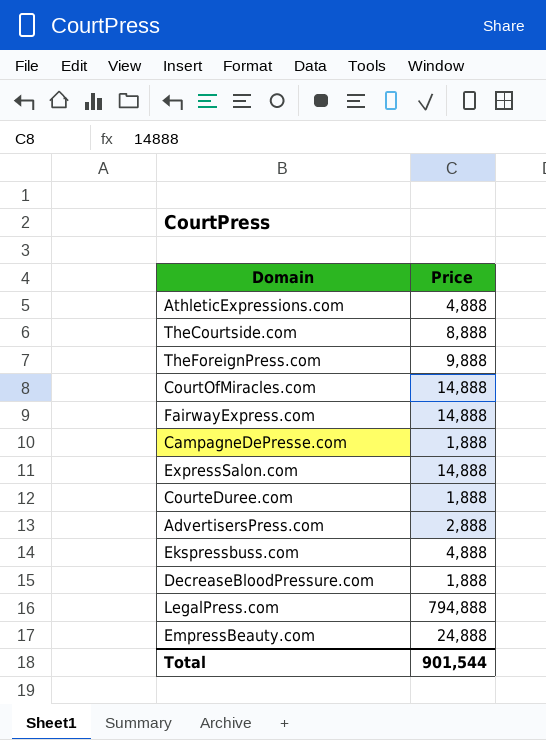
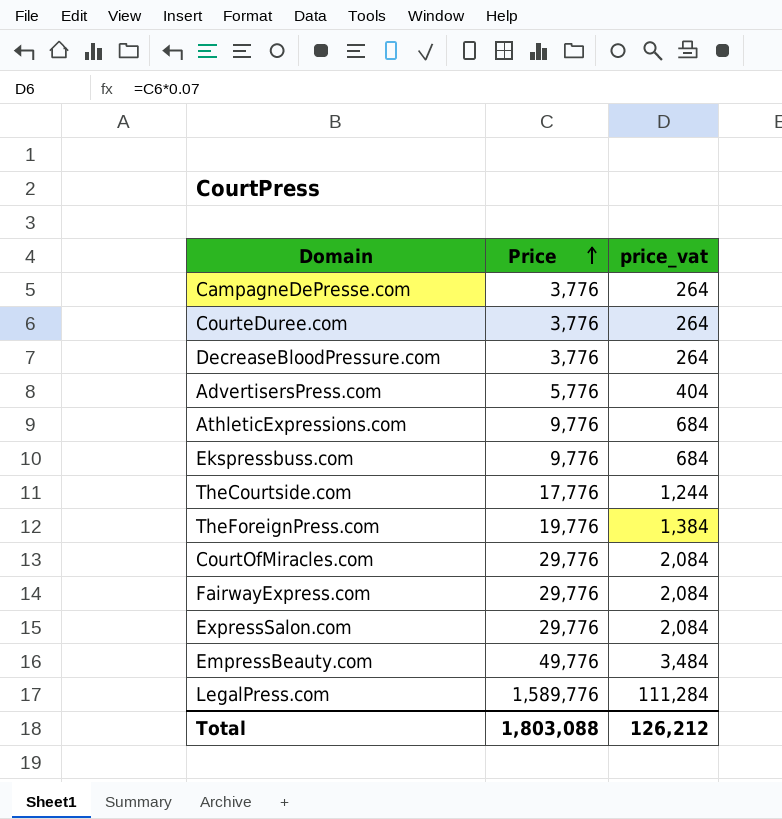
row order: none -> Price ascending
column price_vat | formula: none -> [Price] * 0.07
CampagneDePresse.com | Price: 1,888 -> 3,776
CourteDuree.com | Price: 1,888 -> 3,776
DecreaseBloodPressure.com | Price: 1,888 -> 3,776
AdvertisersPress.com | Price: 2,888 -> 5,776
AthleticExpressions.com | Price: 4,888 -> 9,776
Ekspressbuss.com | Price: 4,888 -> 9,776
TheCourtside.com | Price: 8,888 -> 17,776
TheForeignPress.com | Price: 9,888 -> 19,776
CourtOfMiracles.com | Price: 14,888 -> 29,776
FairwayExpress.com | Price: 14,888 -> 29,776
ExpressSalon.com | Price: 14,888 -> 29,776
EmpressBeauty.com | Price: 24,888 -> 49,776
LegalPress.com | Price: 794,888 -> 1,589,776
Total | Price: 901,544 -> 1,803,088

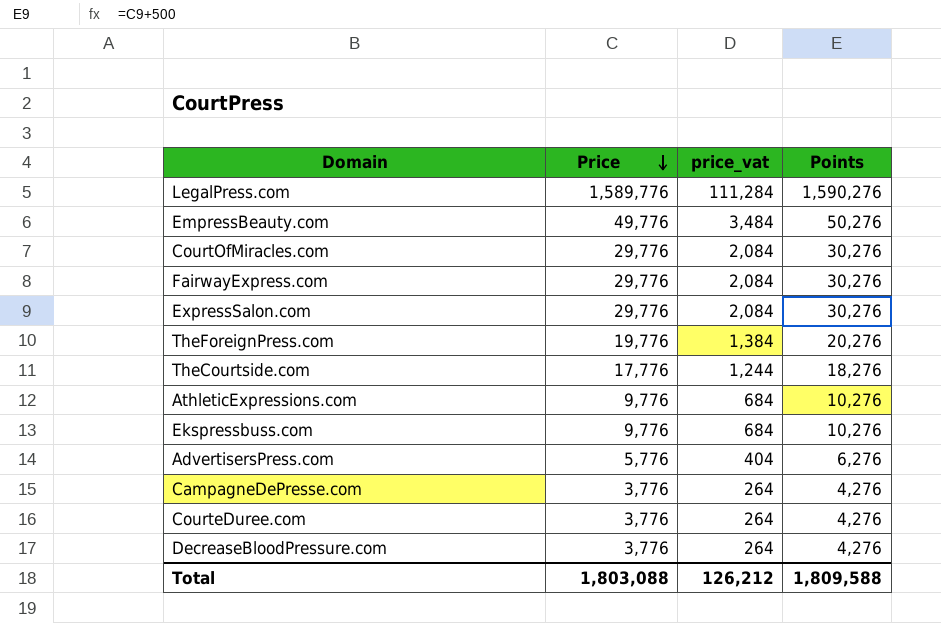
row order: Price ascending -> Price descending
column Points | formula: none -> [Price] + 500

